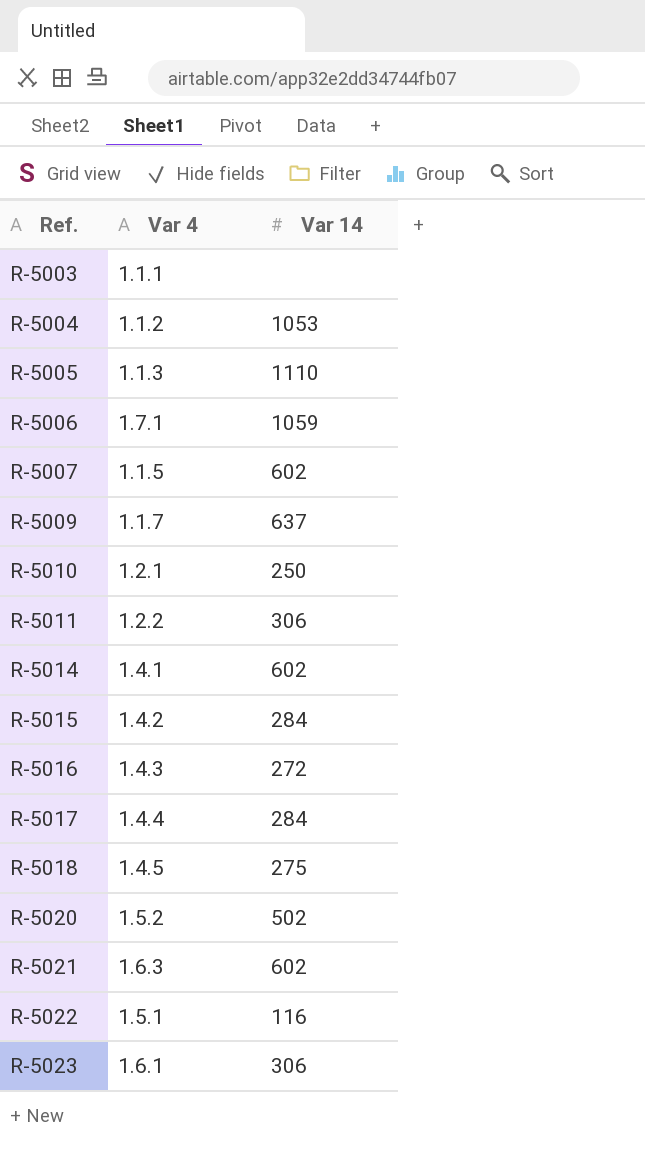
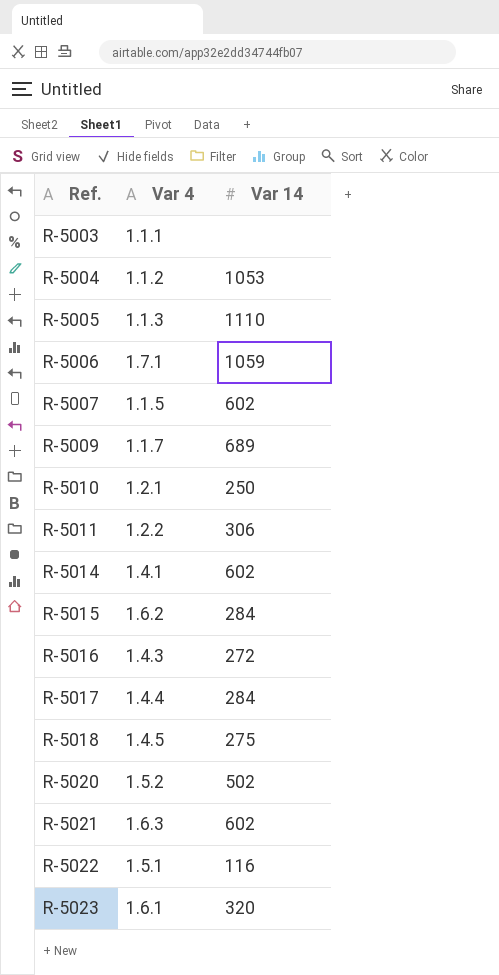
R-5009 | Var 14: 637 -> 689
R-5015 | Var 4: 1.4.2 -> 1.6.2
R-5023 | Var 14: 306 -> 320

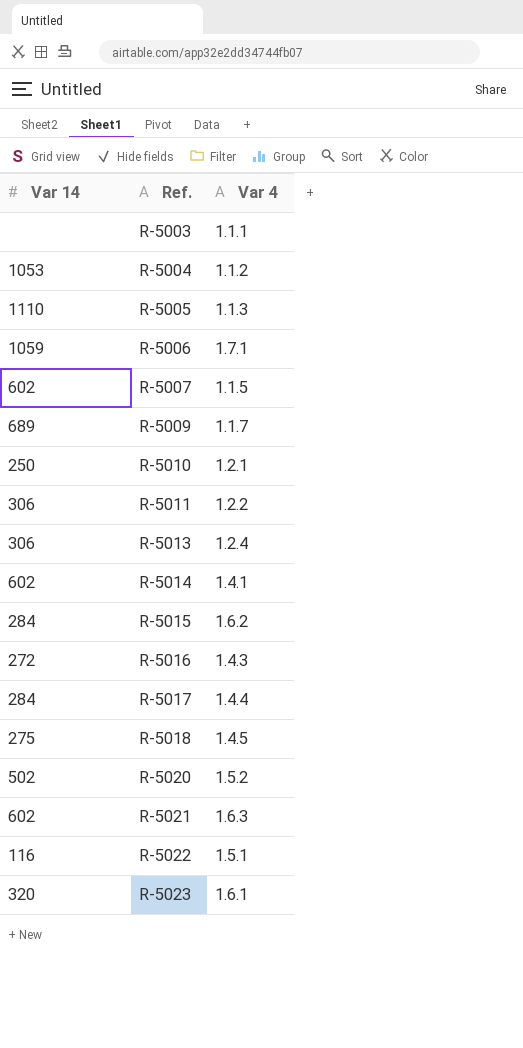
column Var 14 | position: 3 -> 1
row R-5013: none -> 306 | 1.2.4

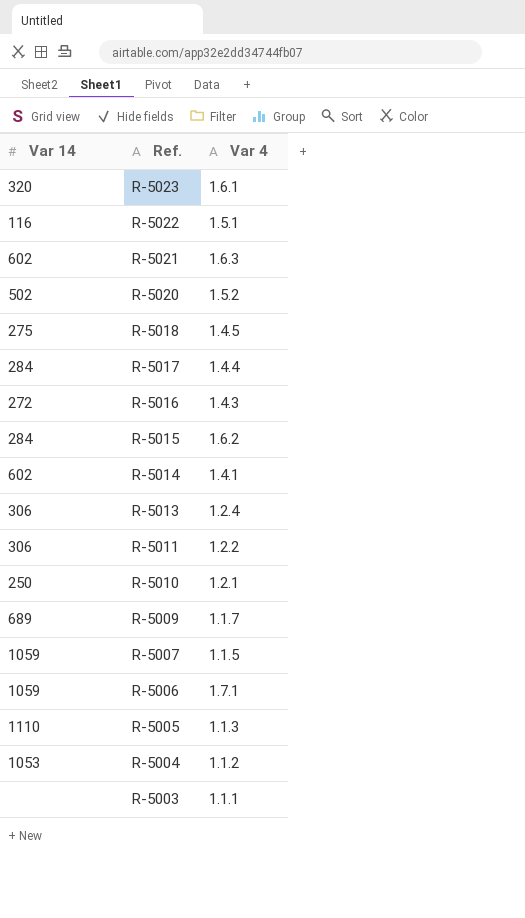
row order: Ref. ascending -> Ref. descending
R-5007 | Var 14: 602 -> 1059

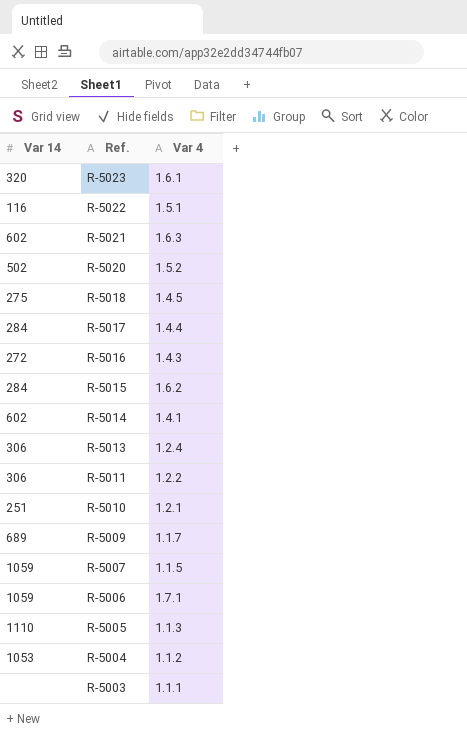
R-5010 | Var 14: 250 -> 251

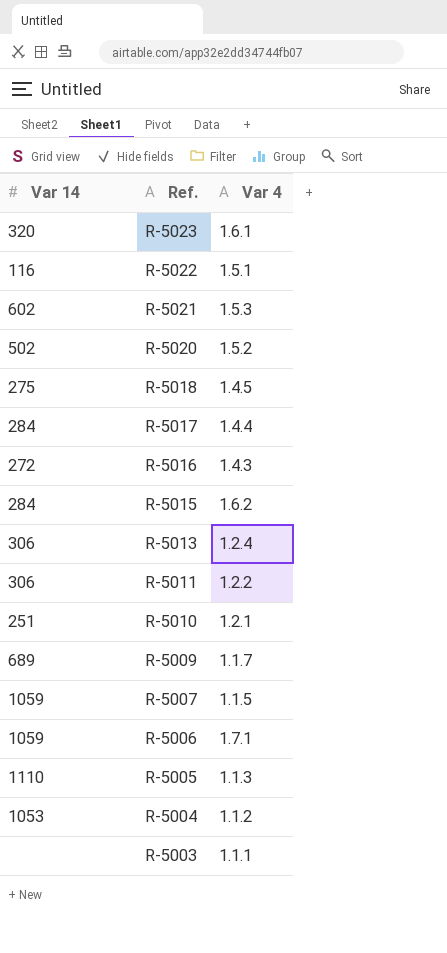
row R-5014: 602 | 1.4.1 -> none
R-5021 | Var 4: 1.6.3 -> 1.5.3

